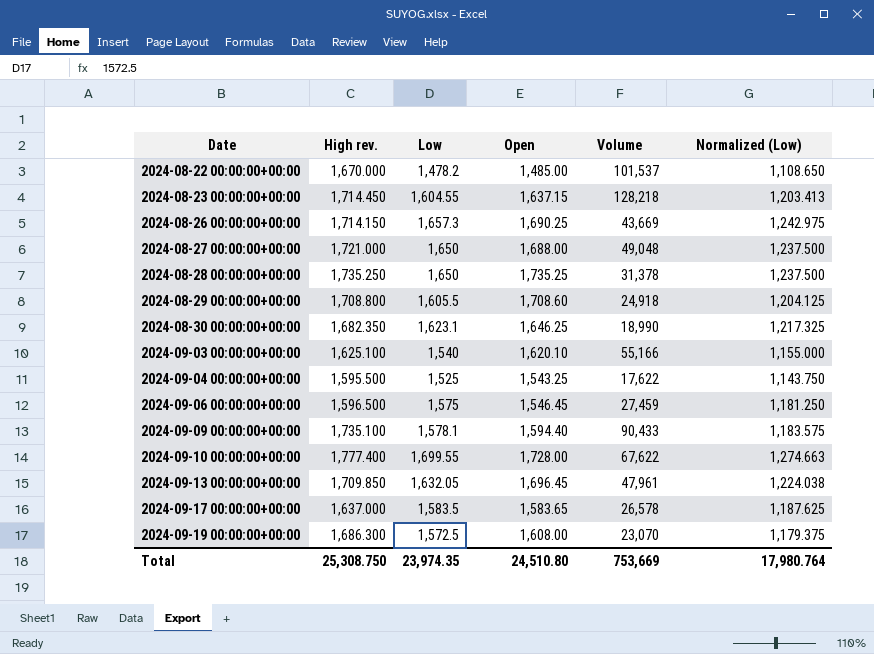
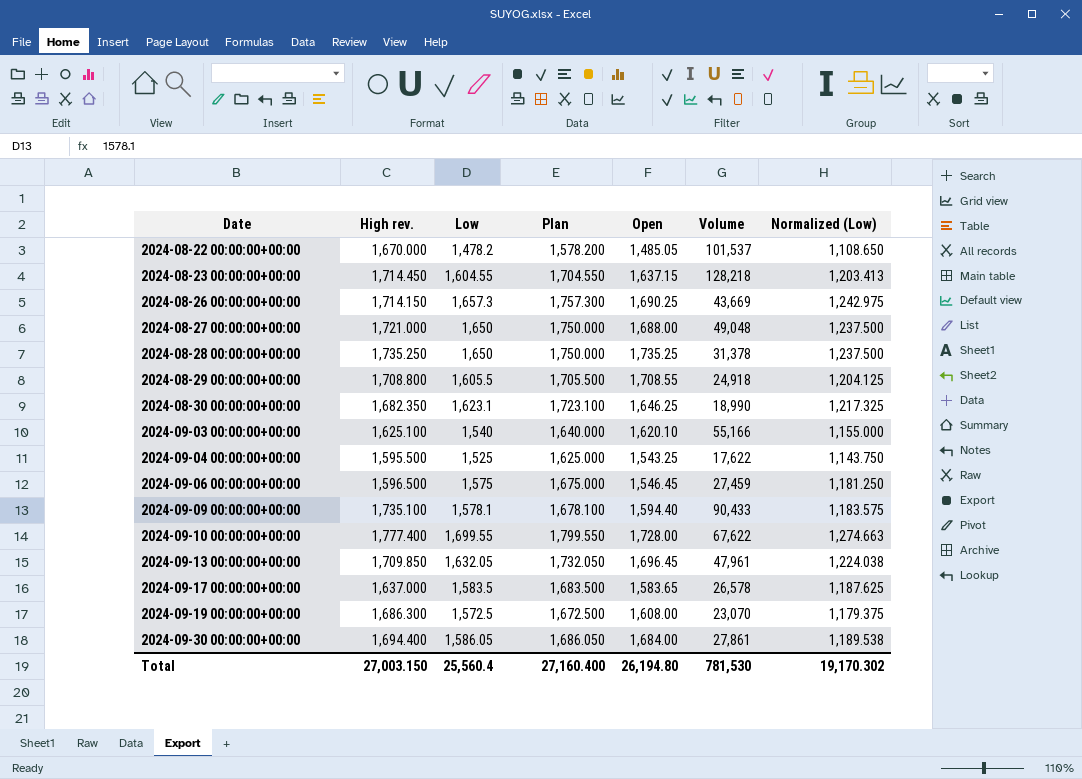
column Plan | formula: none -> [Low] + 100
2024-08-22 00:00:00+00:00 | Open: 1,485.00 -> 1,485.05
2024-08-29 00:00:00+00:00 | Open: 1,708.60 -> 1,708.55
row 2024-09-30 00:00:00+00:00: none -> 1,694.400 | 1,586.05 | 1,686.050 | 1,684.00 | 27,861 | 1,189.538
Total | High rev.: 25,308.750 -> 27,003.150
Total | Low: 23,974.35 -> 25,560.4
Total | Open: 24,510.80 -> 26,194.80
Total | Volume: 753,669 -> 781,530
Total | Normalized (Low): 17,980.764 -> 19,170.302

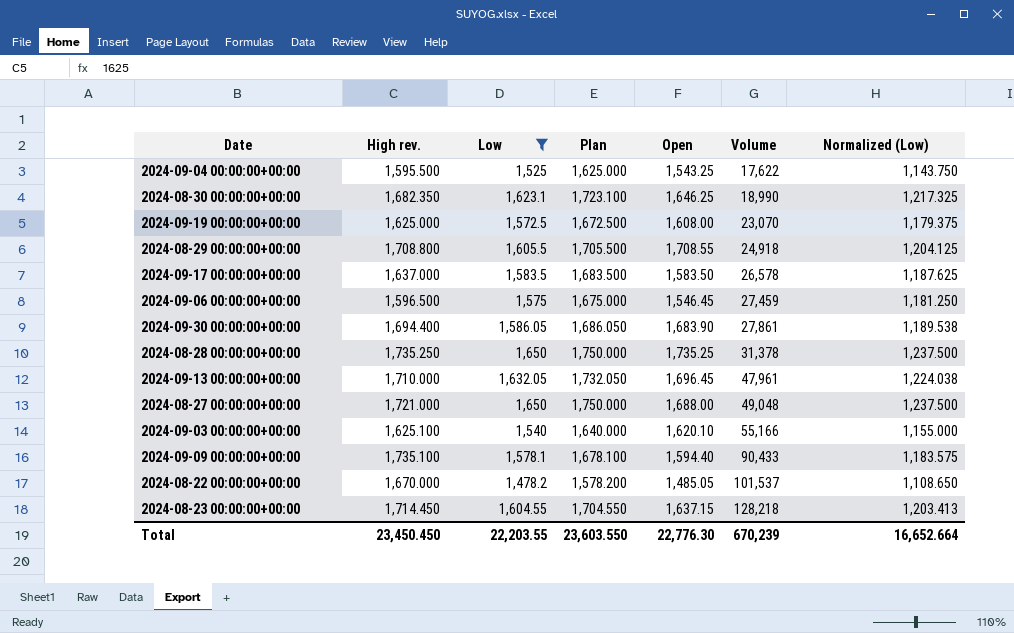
filter: none -> Low <= 1,650
row order: Date ascending -> Volume ascending
2024-09-19 00:00:00+00:00 | High rev.: 1,686.300 -> 1,625.000
2024-09-17 00:00:00+00:00 | Open: 1,583.65 -> 1,583.50
2024-09-30 00:00:00+00:00 | Open: 1,684.00 -> 1,683.90
2024-09-13 00:00:00+00:00 | High rev.: 1,709.850 -> 1,710.000
Total | High rev.: 27,003.150 -> 23,450.450
Total | Low: 25,560.4 -> 22,203.55
Total | Plan: 27,160.400 -> 23,603.550
Total | Open: 26,194.80 -> 22,776.30
Total | Volume: 781,530 -> 670,239
Total | Normalized (Low): 19,170.302 -> 16,652.664

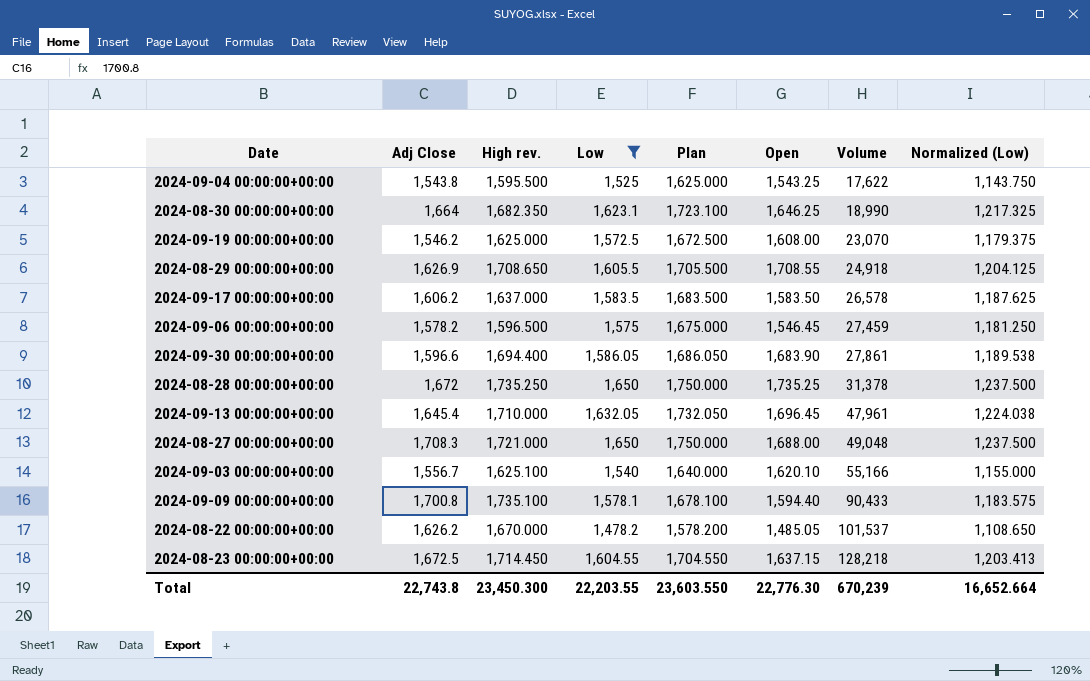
column Adj Close | position: none -> 2
2024-08-29 00:00:00+00:00 | High rev.: 1,708.800 -> 1,708.650
Total | High rev.: 23,450.450 -> 23,450.300

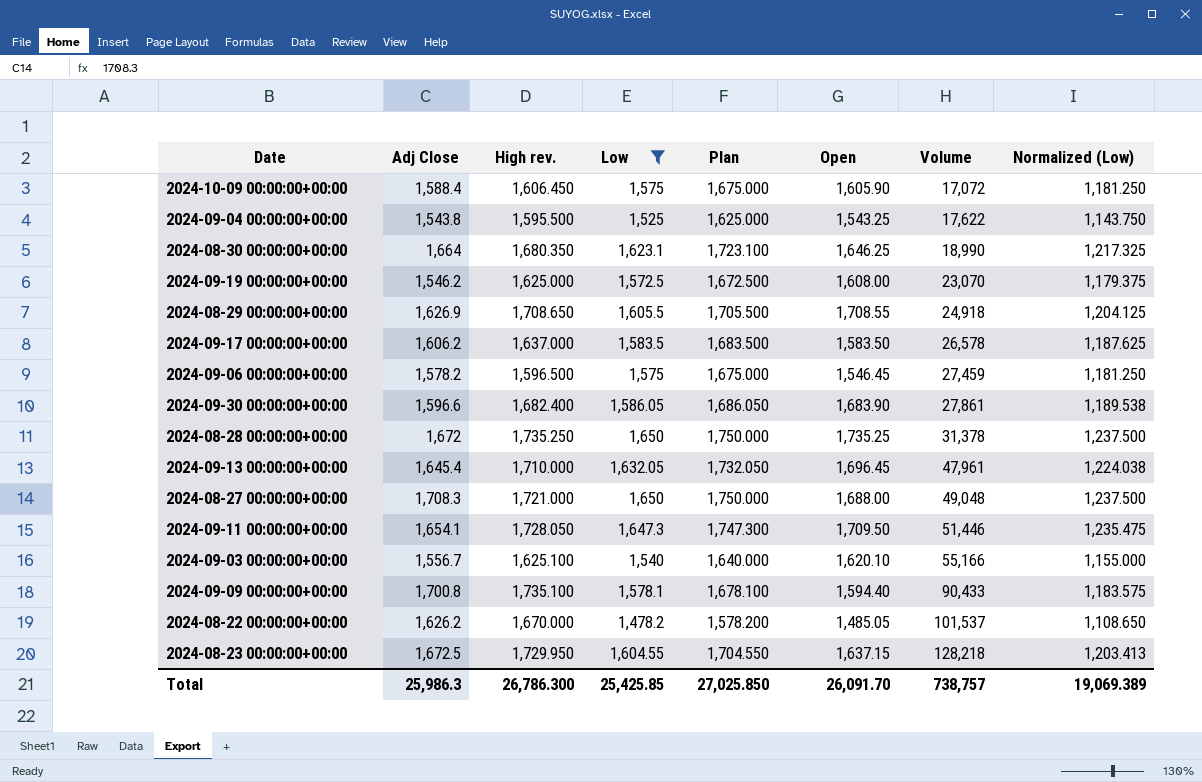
row 2024-10-09 00:00:00+00:00: none -> 1,588.4 | 1,606.450 | 1,575 | 1,675.000 | 1,605.90 | 17,072 | 1,181.250
2024-08-30 00:00:00+00:00 | High rev.: 1,682.350 -> 1,680.350
2024-09-30 00:00:00+00:00 | High rev.: 1,694.400 -> 1,682.400
row 2024-09-11 00:00:00+00:00: none -> 1,654.1 | 1,728.050 | 1,647.3 | 1,747.300 | 1,709.50 | 51,446 | 1,235.475
2024-08-23 00:00:00+00:00 | High rev.: 1,714.450 -> 1,729.950
Total | Adj Close: 22,743.8 -> 25,986.3
Total | High rev.: 23,450.300 -> 26,786.300
Total | Low: 22,203.55 -> 25,425.85
Total | Plan: 23,603.550 -> 27,025.850
Total | Open: 22,776.30 -> 26,091.70
Total | Volume: 670,239 -> 738,757
Total | Normalized (Low): 16,652.664 -> 19,069.389

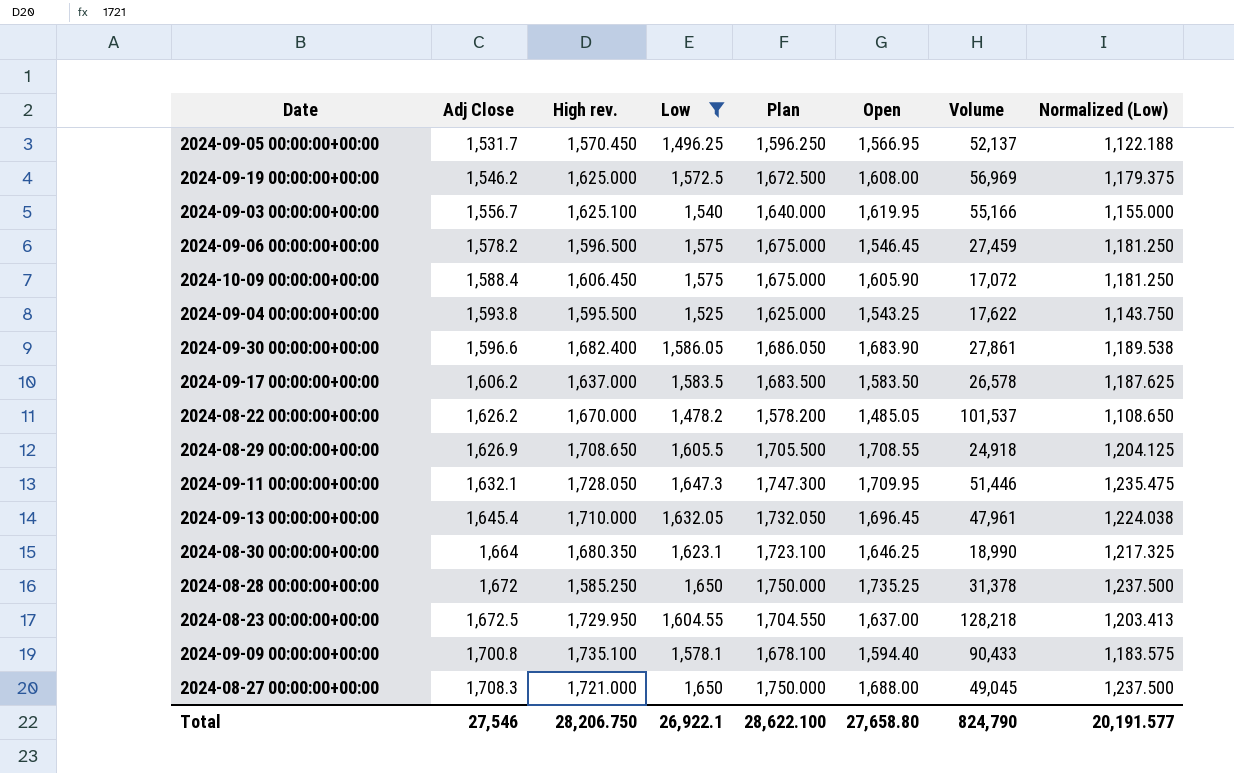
row order: Volume ascending -> Adj Close ascending
row 2024-09-05 00:00:00+00:00: none -> 1,531.7 | 1,570.450 | 1,496.25 | 1,596.250 | 1,566.95 | 52,137 | 1,122.188
2024-09-19 00:00:00+00:00 | Volume: 23,070 -> 56,969
2024-09-03 00:00:00+00:00 | Open: 1,620.10 -> 1,619.95
2024-09-04 00:00:00+00:00 | Adj Close: 1,543.8 -> 1,593.8
2024-09-11 00:00:00+00:00 | Adj Close: 1,654.1 -> 1,632.1
2024-09-11 00:00:00+00:00 | Open: 1,709.50 -> 1,709.95
2024-08-28 00:00:00+00:00 | High rev.: 1,735.250 -> 1,585.250
2024-08-23 00:00:00+00:00 | Open: 1,637.15 -> 1,637.00
2024-08-27 00:00:00+00:00 | Volume: 49,048 -> 49,045
Total | Adj Close: 25,986.3 -> 27,546
Total | High rev.: 26,786.300 -> 28,206.750
Total | Low: 25,425.85 -> 26,922.1
Total | Plan: 27,025.850 -> 28,622.100
Total | Open: 26,091.70 -> 27,658.80
Total | Volume: 738,757 -> 824,790
Total | Normalized (Low): 19,069.389 -> 20,191.577

